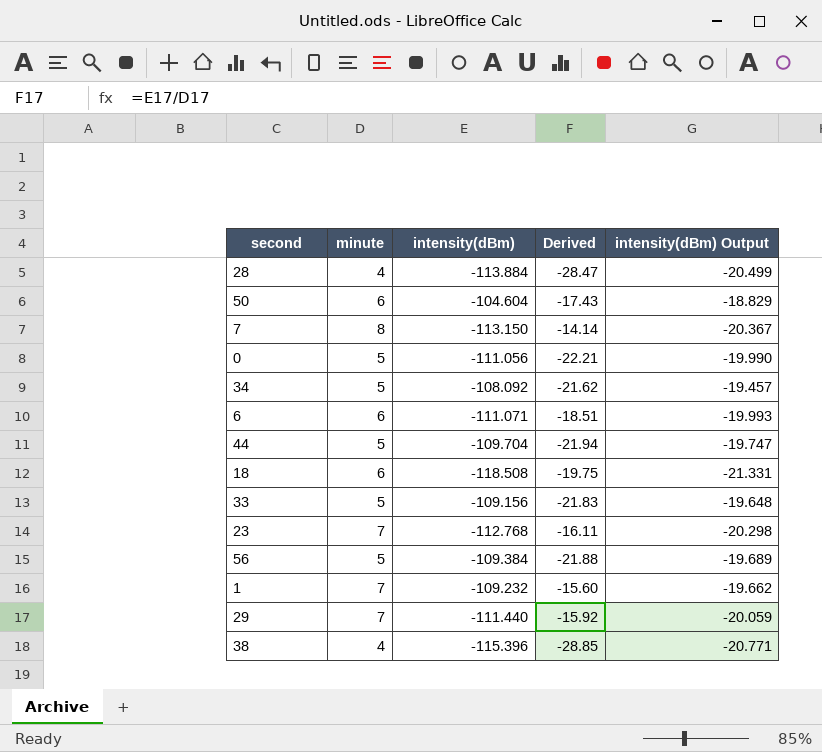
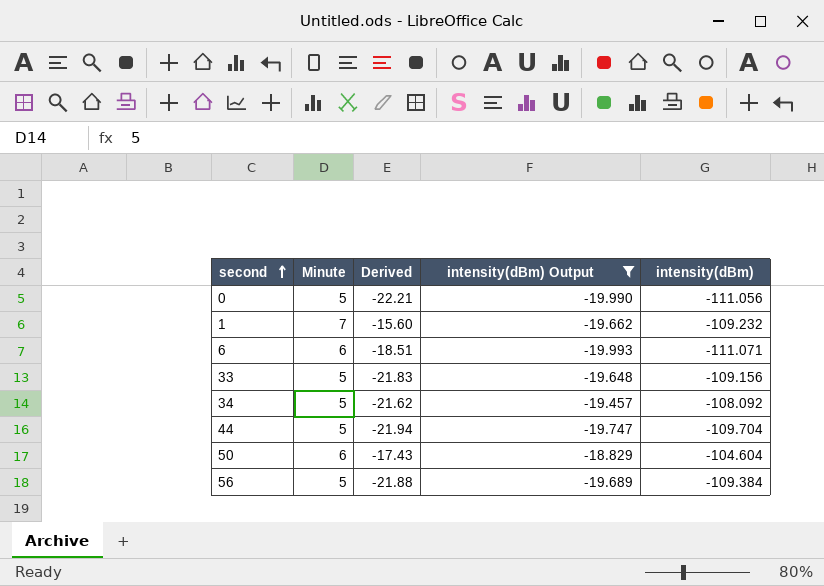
filter: none -> intensity(dBm) Output >= -19.993
row order: none -> second ascending
column name: minute -> Minute
column intensity(dBm) | position: 3 -> 5

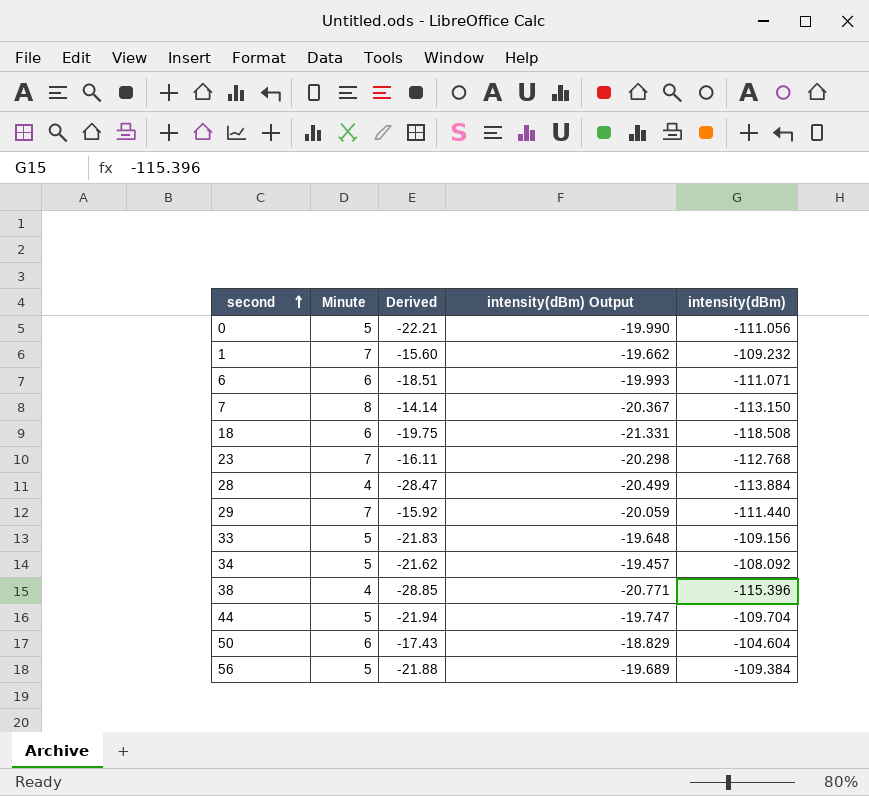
filter: intensity(dBm) Output >= -19.993 -> none

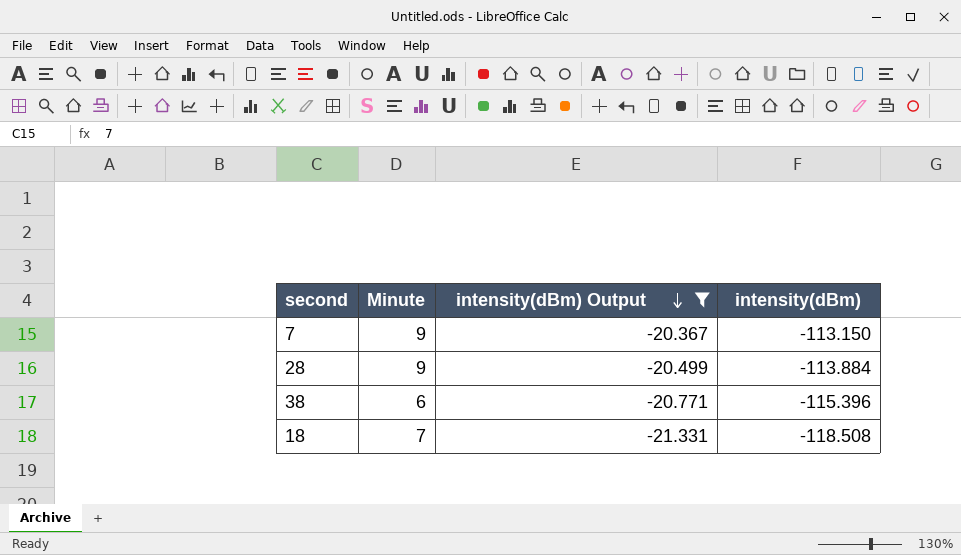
filter: none -> intensity(dBm) Output <= -20.367
row order: second ascending -> intensity(dBm) Output descending
column Derived | formula: [intensity(dBm)] / [Minute] -> none
7 | Minute: 8 -> 9
28 | Minute: 4 -> 9
38 | Minute: 4 -> 6
18 | Minute: 6 -> 7

